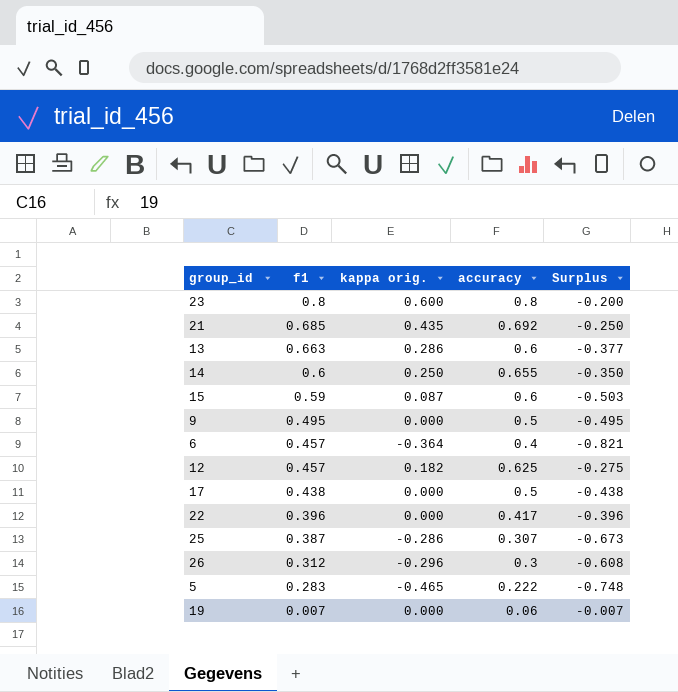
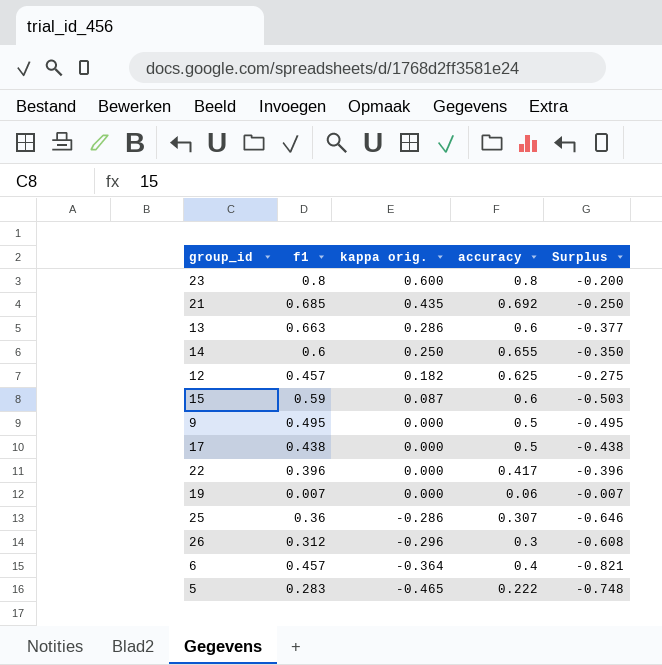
row order: f1 descending -> kappa orig. descending
25 | f1: 0.387 -> 0.36
25 | Surplus: -0.673 -> -0.646

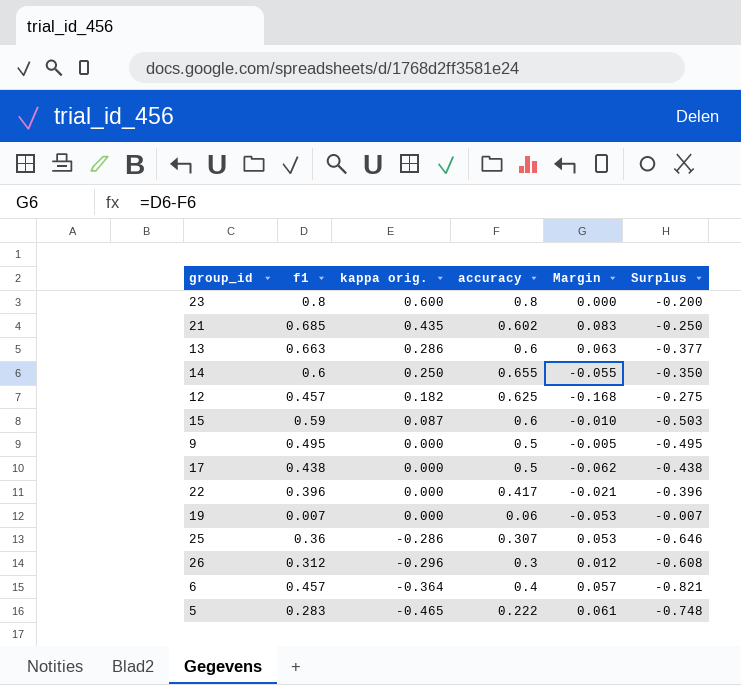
column Margin | formula: none -> [f1] - [accuracy]
21 | accuracy: 0.692 -> 0.602

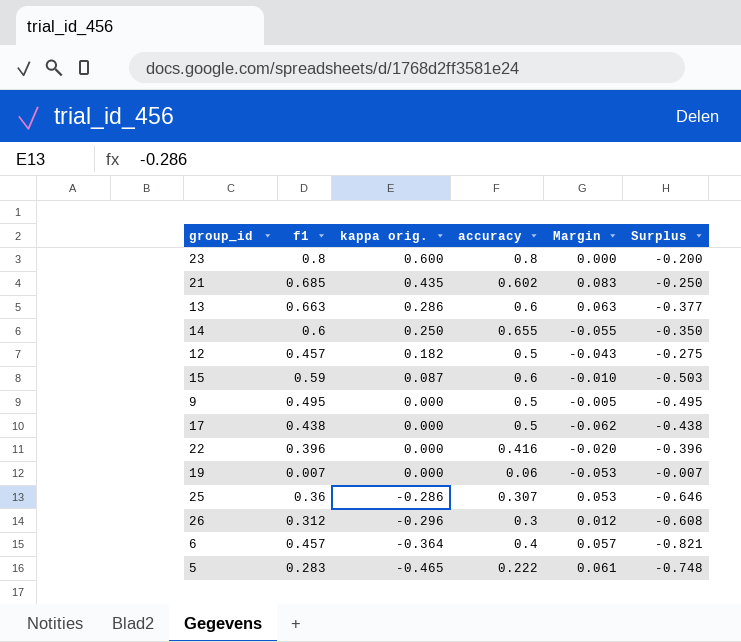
12 | accuracy: 0.625 -> 0.5
12 | Margin: -0.168 -> -0.043
22 | accuracy: 0.417 -> 0.416
22 | Margin: -0.021 -> -0.020

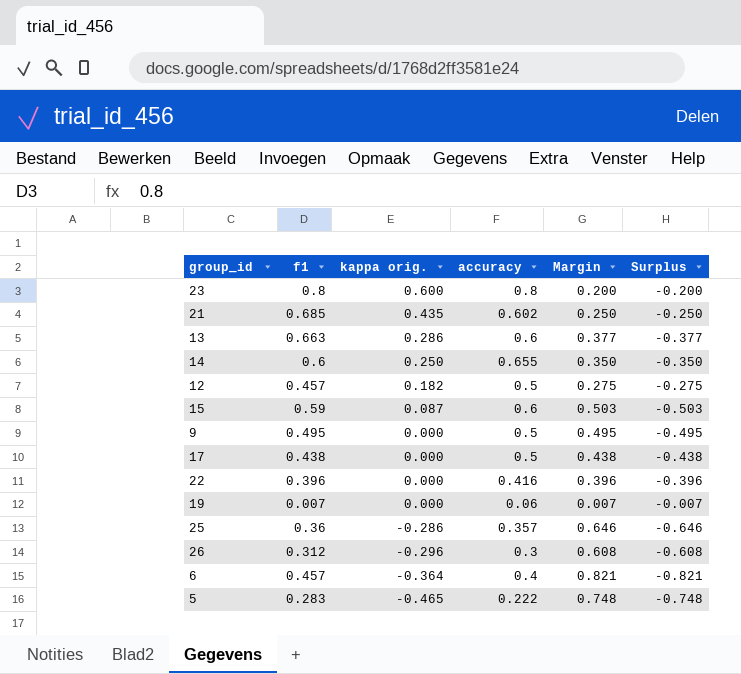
column Margin | formula: [f1] - [accuracy] -> [f1] - [kappa orig.]
25 | accuracy: 0.307 -> 0.357

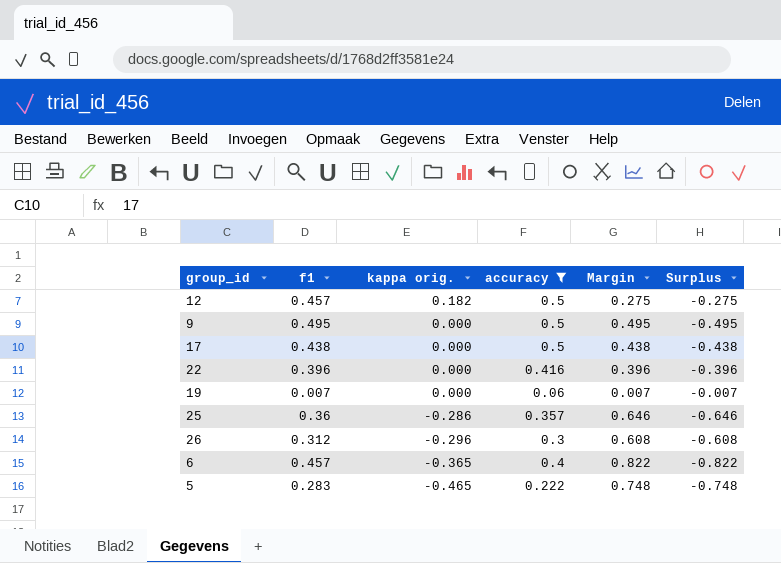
filter: none -> accuracy <= 0.5
6 | kappa orig.: -0.364 -> -0.365
6 | Margin: 0.821 -> 0.822
6 | Surplus: -0.821 -> -0.822

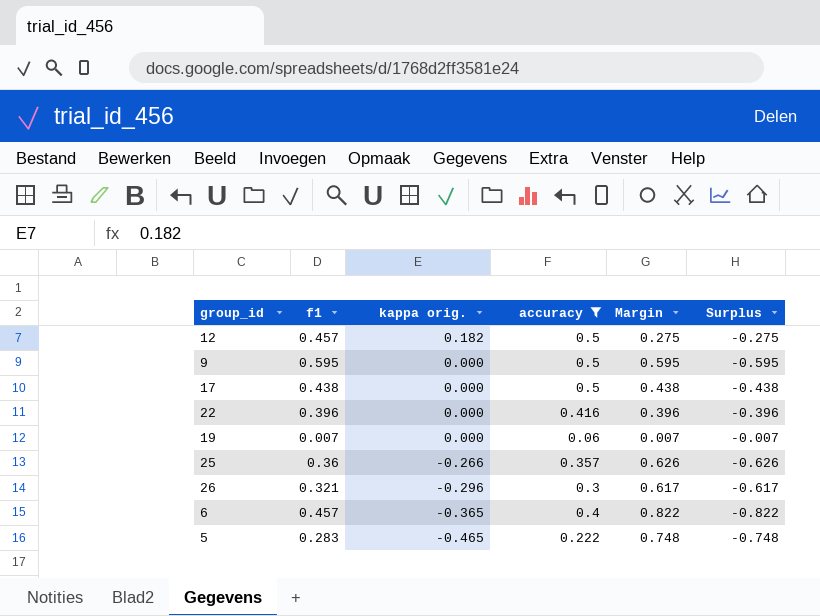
9 | f1: 0.495 -> 0.595
9 | Margin: 0.495 -> 0.595
9 | Surplus: -0.495 -> -0.595
25 | kappa orig.: -0.286 -> -0.266
25 | Margin: 0.646 -> 0.626
25 | Surplus: -0.646 -> -0.626
26 | f1: 0.312 -> 0.321
26 | Margin: 0.608 -> 0.617
26 | Surplus: -0.608 -> -0.617

